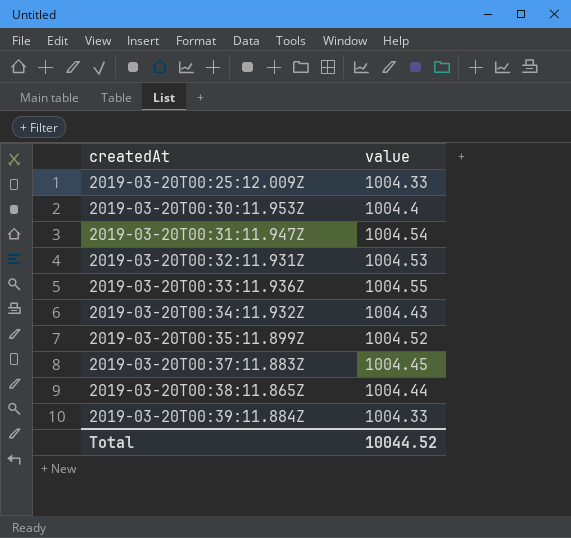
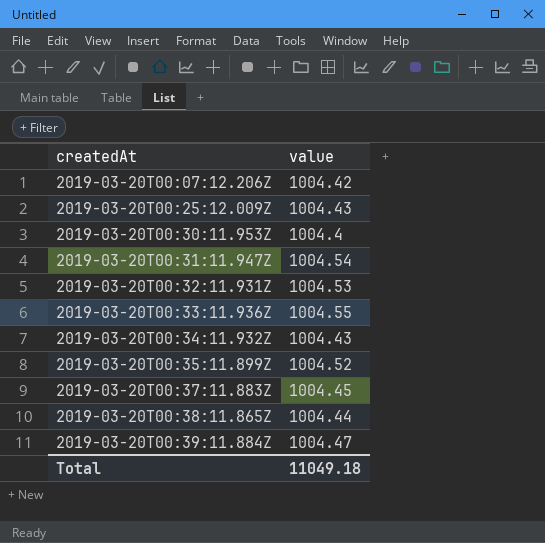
row 2019-03-20T00:07:12.206Z: none -> 1004.42
2019-03-20T00:25:12.009Z | value: 1004.33 -> 1004.43
2019-03-20T00:39:11.884Z | value: 1004.33 -> 1004.47
Total | value: 10044.52 -> 11049.18

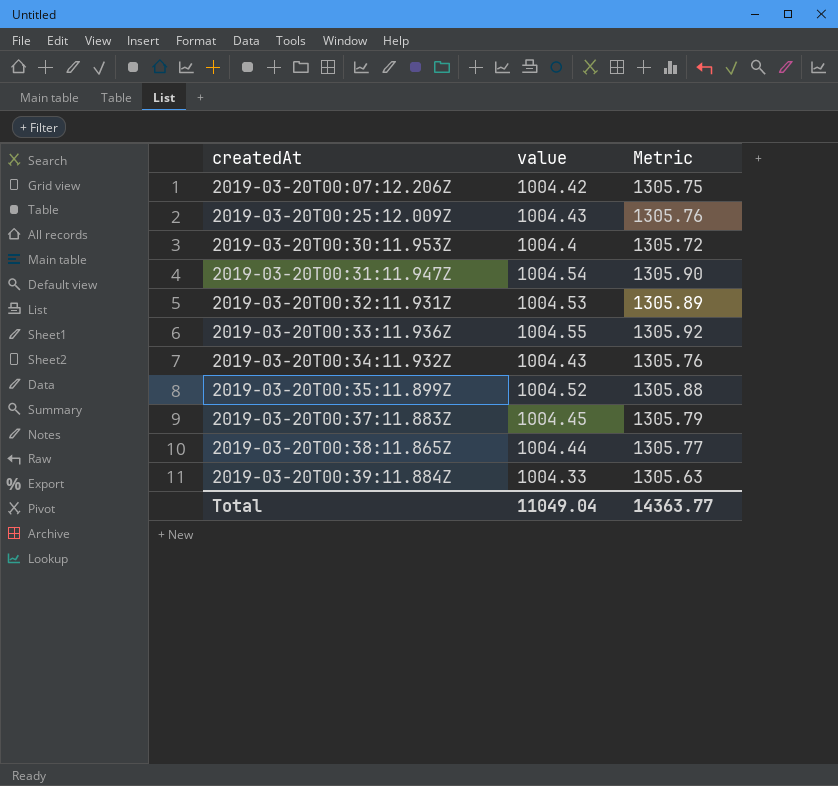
column Metric | formula: none -> [value] * 1.3
2019-03-20T00:39:11.884Z | value: 1004.47 -> 1004.33
Total | value: 11049.18 -> 11049.04

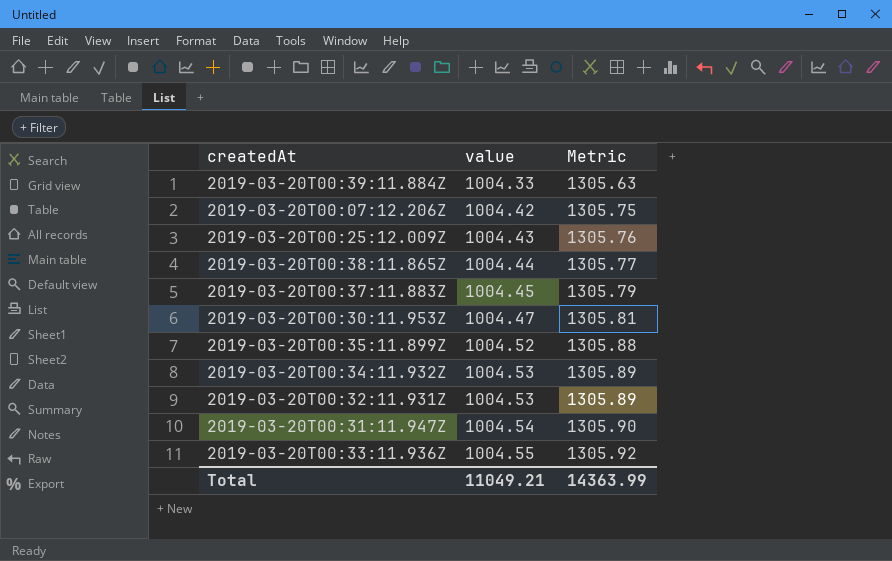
row order: createdAt ascending -> value ascending
2019-03-20T00:30:11.953Z | value: 1004.4 -> 1004.47
2019-03-20T00:30:11.953Z | Metric: 1305.72 -> 1305.81
2019-03-20T00:34:11.932Z | value: 1004.43 -> 1004.53
2019-03-20T00:34:11.932Z | Metric: 1305.76 -> 1305.89
Total | value: 11049.04 -> 11049.21
Total | Metric: 14363.77 -> 14363.99

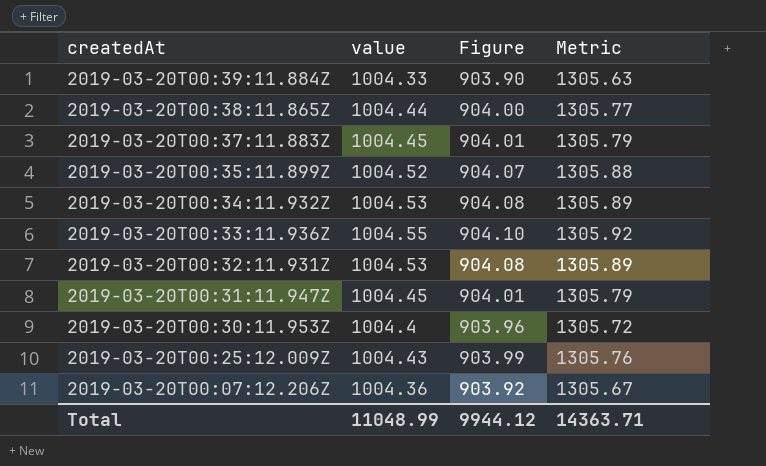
row order: value ascending -> createdAt descending
column Figure | formula: none -> [value] * 0.9
2019-03-20T00:31:11.947Z | value: 1004.54 -> 1004.45
2019-03-20T00:31:11.947Z | Metric: 1305.90 -> 1305.79
2019-03-20T00:30:11.953Z | value: 1004.47 -> 1004.4
2019-03-20T00:30:11.953Z | Metric: 1305.81 -> 1305.72
2019-03-20T00:07:12.206Z | value: 1004.42 -> 1004.36
2019-03-20T00:07:12.206Z | Metric: 1305.75 -> 1305.67
Total | value: 11049.21 -> 11048.99
Total | Metric: 14363.99 -> 14363.71

